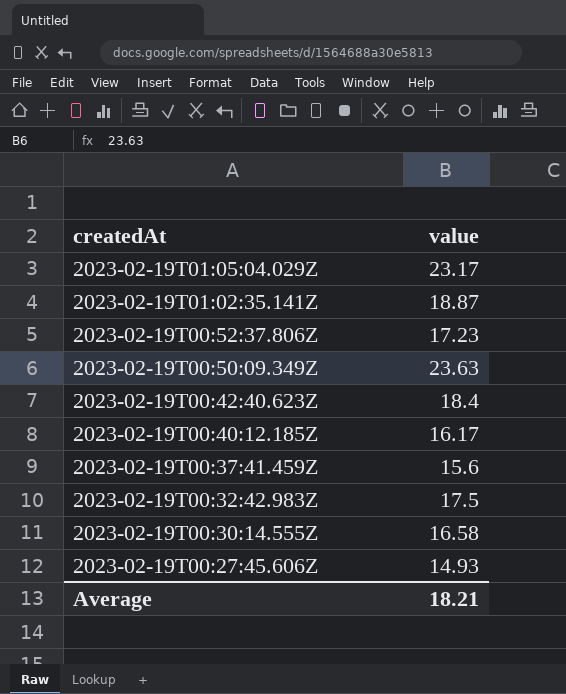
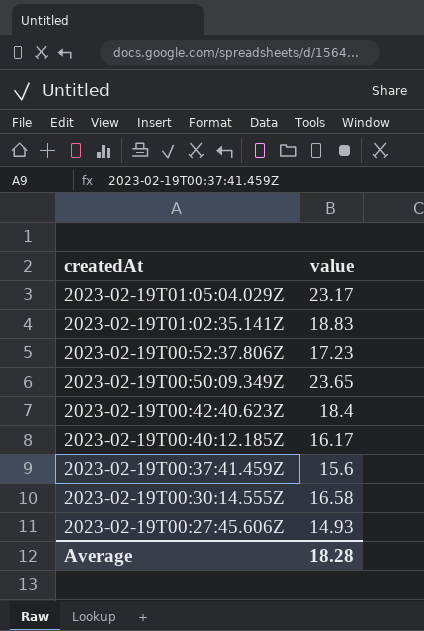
row 2023-02-19T00:32:42.983Z: 17.5 -> none
2023-02-19T01:02:35.141Z | value: 18.87 -> 18.83
2023-02-19T00:50:09.349Z | value: 23.63 -> 23.65
Average | value: 18.21 -> 18.28

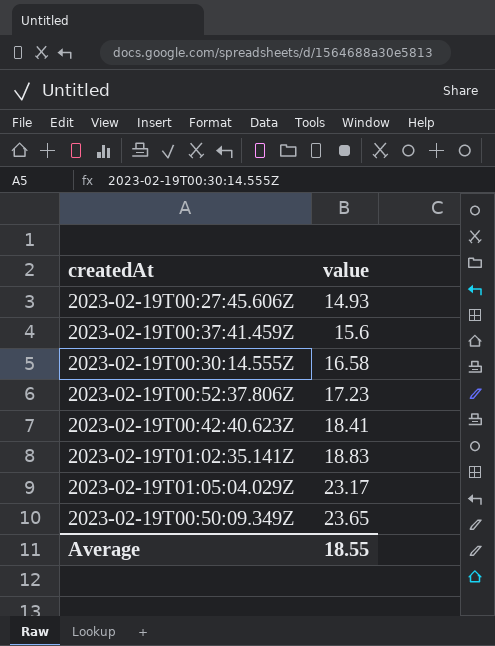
row order: createdAt descending -> value ascending
row 2023-02-19T00:40:12.185Z: 16.17 -> none
2023-02-19T00:42:40.623Z | value: 18.4 -> 18.41
Average | value: 18.28 -> 18.55

